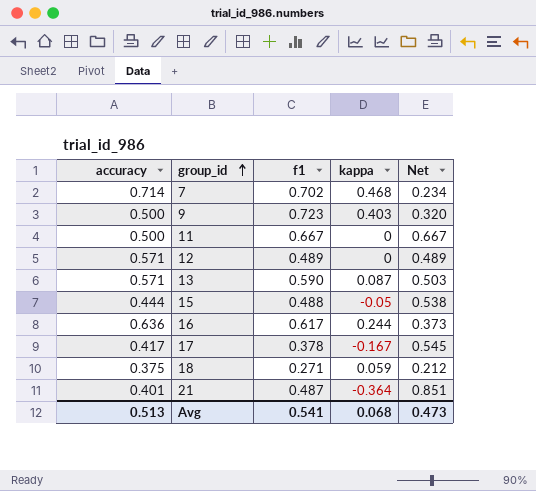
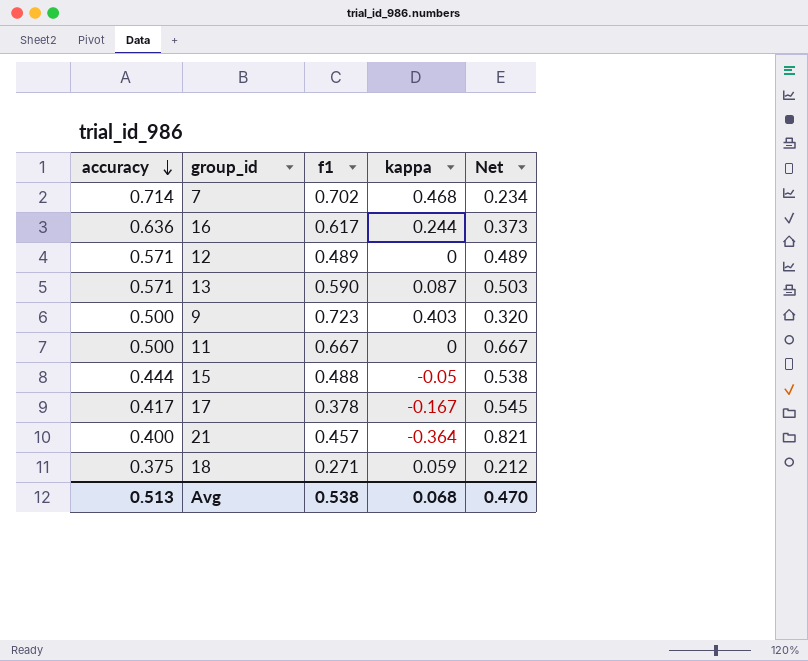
row order: group_id ascending -> accuracy descending
21 | accuracy: 0.401 -> 0.400
21 | f1: 0.487 -> 0.457
21 | Net: 0.851 -> 0.821
Avg | f1: 0.541 -> 0.538
Avg | Net: 0.473 -> 0.470

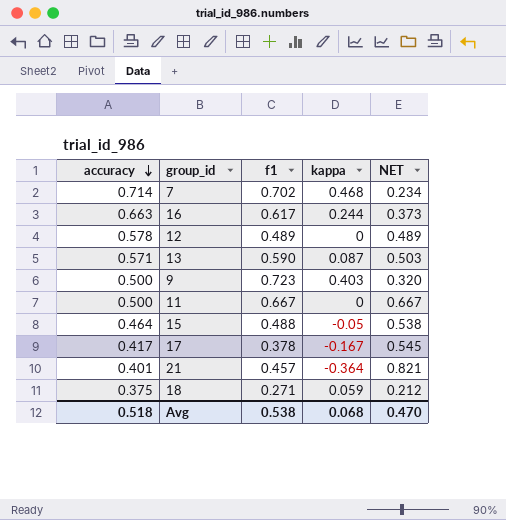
column name: Net -> NET
16 | accuracy: 0.636 -> 0.663
12 | accuracy: 0.571 -> 0.578
15 | accuracy: 0.444 -> 0.464
21 | accuracy: 0.400 -> 0.401
Avg | accuracy: 0.513 -> 0.518

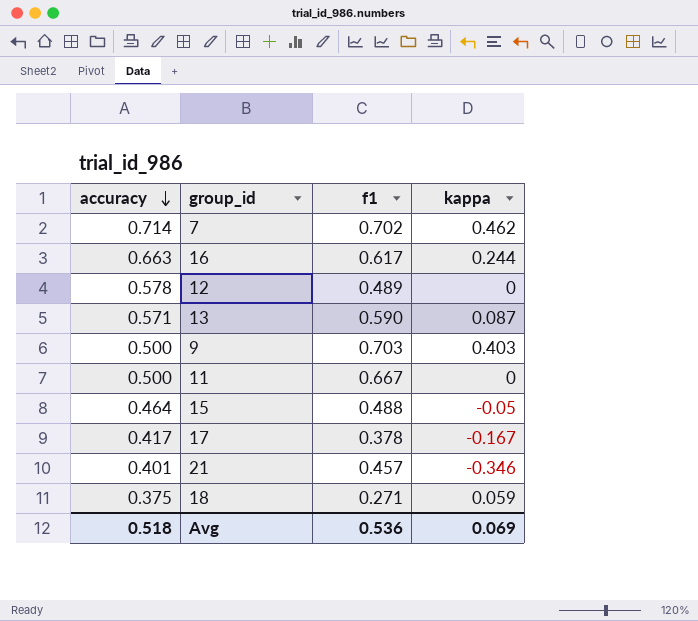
column NET | formula: [f1] - [kappa] -> none
7 | kappa: 0.468 -> 0.462
9 | f1: 0.723 -> 0.703
21 | kappa: -0.364 -> -0.346
Avg | f1: 0.538 -> 0.536
Avg | kappa: 0.068 -> 0.069

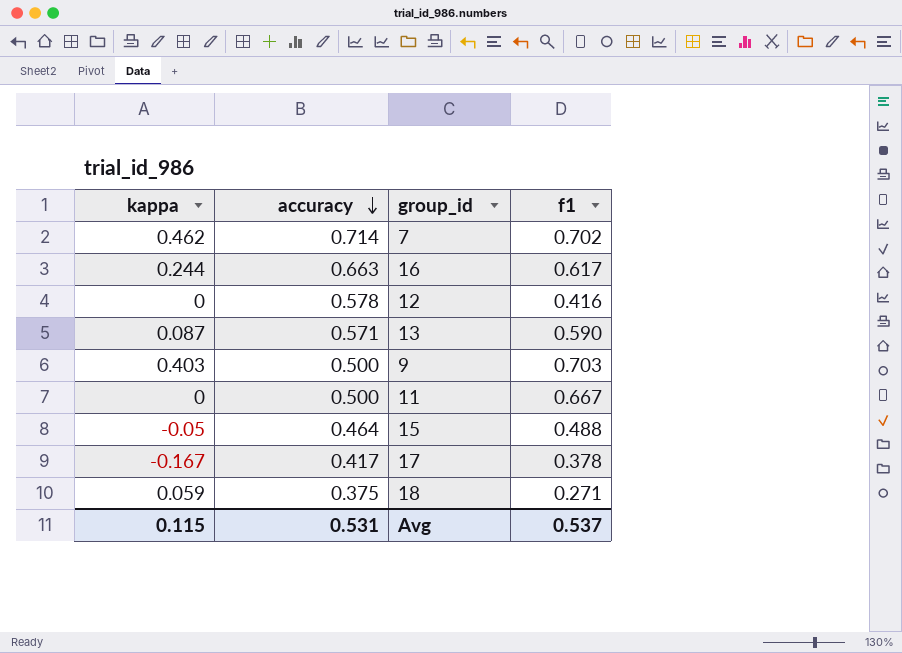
column kappa | position: 4 -> 1
row 21: 0.401 | 0.457 | -0.346 -> none
12 | f1: 0.489 -> 0.416
Avg | kappa: 0.069 -> 0.115
Avg | accuracy: 0.518 -> 0.531
Avg | f1: 0.536 -> 0.537

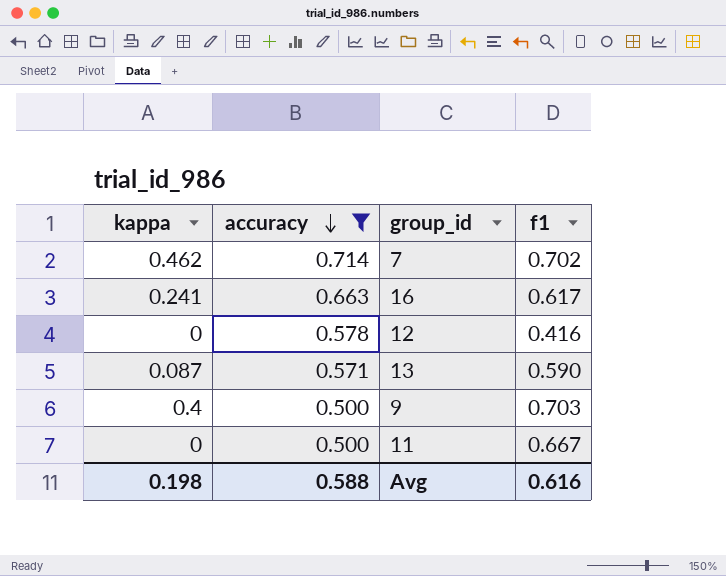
filter: none -> accuracy >= 0.500
16 | kappa: 0.244 -> 0.241
9 | kappa: 0.403 -> 0.4
Avg | kappa: 0.115 -> 0.198
Avg | accuracy: 0.531 -> 0.588
Avg | f1: 0.537 -> 0.616

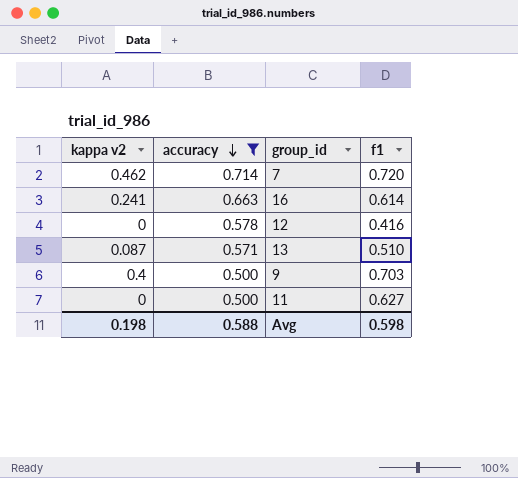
column name: kappa -> kappa v2
7 | f1: 0.702 -> 0.720
16 | f1: 0.617 -> 0.614
13 | f1: 0.590 -> 0.510
11 | f1: 0.667 -> 0.627
Avg | f1: 0.616 -> 0.598

